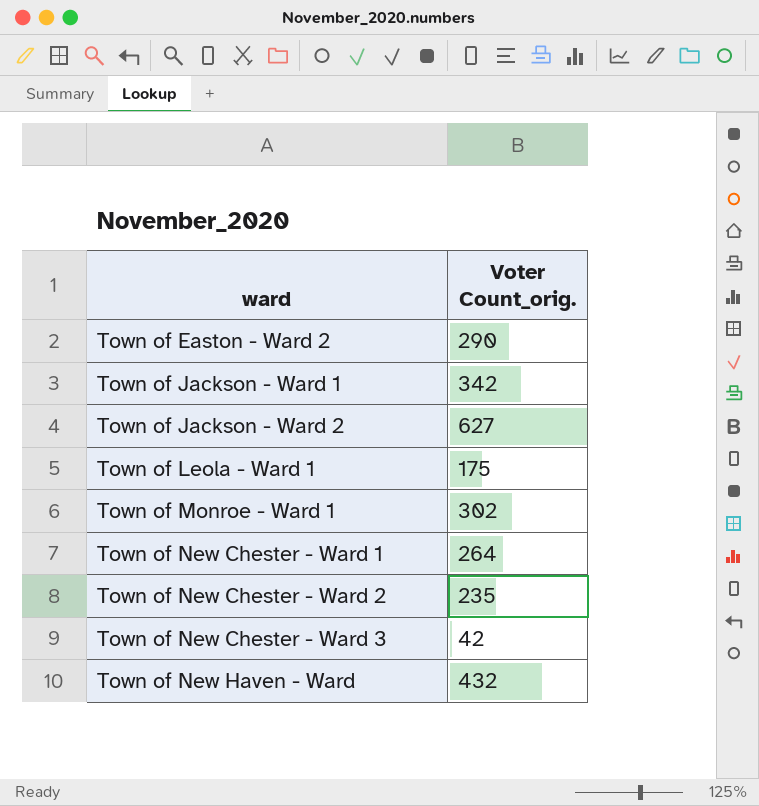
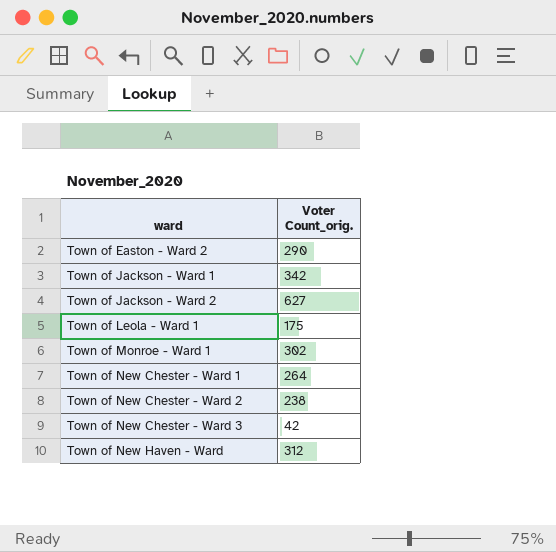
Town of New Chester - Ward 2 | Voter Count_orig.: 235 -> 238
Town of New Haven - Ward | Voter Count_orig.: 432 -> 312

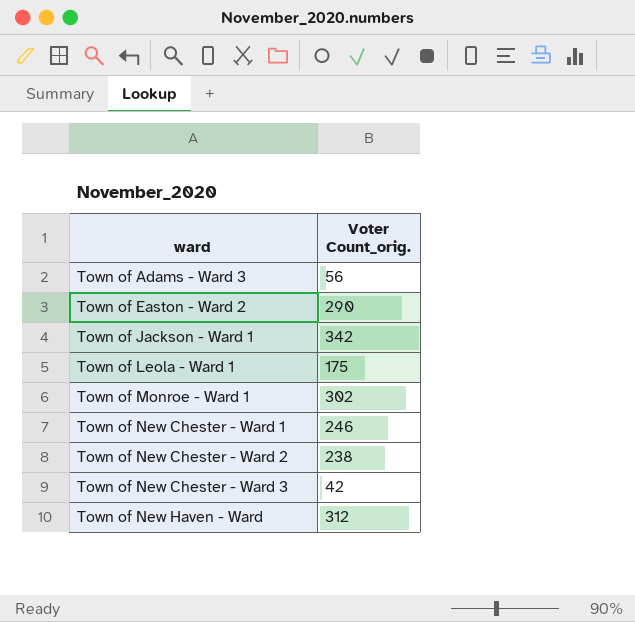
row Town of Jackson - Ward 2: 627 -> none
row Town of Adams - Ward 3: none -> 56
Town of New Chester - Ward 1 | Voter Count_orig.: 264 -> 246

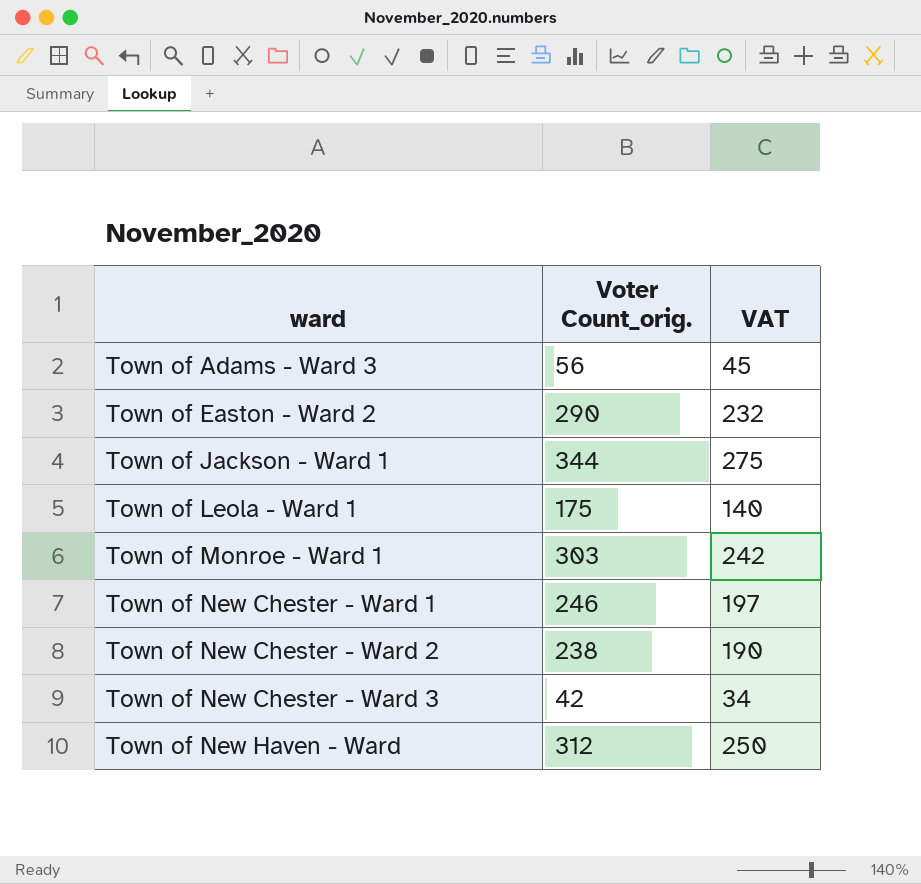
column VAT | formula: none -> [Voter Count_orig.] * 0.8
Town of Jackson - Ward 1 | Voter Count_orig.: 342 -> 344
Town of Monroe - Ward 1 | Voter Count_orig.: 302 -> 303

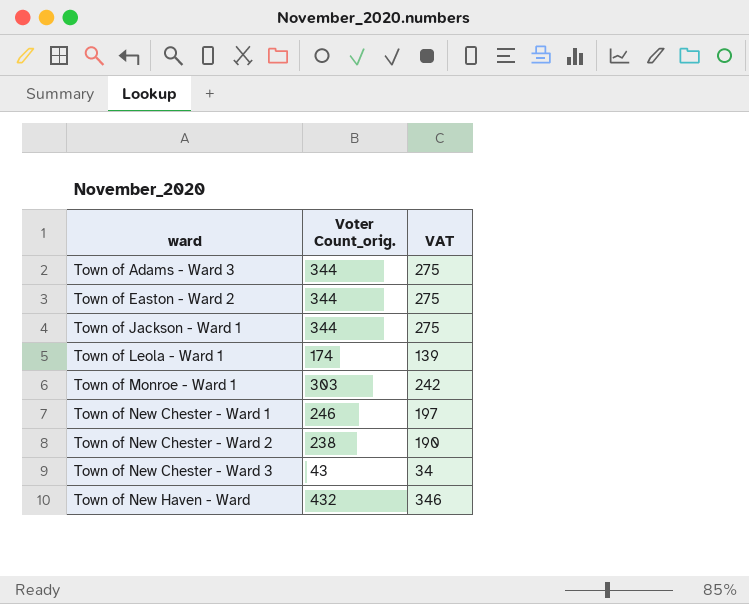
Town of Adams - Ward 3 | Voter Count_orig.: 56 -> 344
Town of Adams - Ward 3 | VAT: 45 -> 275
Town of Easton - Ward 2 | Voter Count_orig.: 290 -> 344
Town of Easton - Ward 2 | VAT: 232 -> 275
Town of Leola - Ward 1 | Voter Count_orig.: 175 -> 174
Town of Leola - Ward 1 | VAT: 140 -> 139
Town of New Chester - Ward 3 | Voter Count_orig.: 42 -> 43
Town of New Haven - Ward | Voter Count_orig.: 312 -> 432
Town of New Haven - Ward | VAT: 250 -> 346

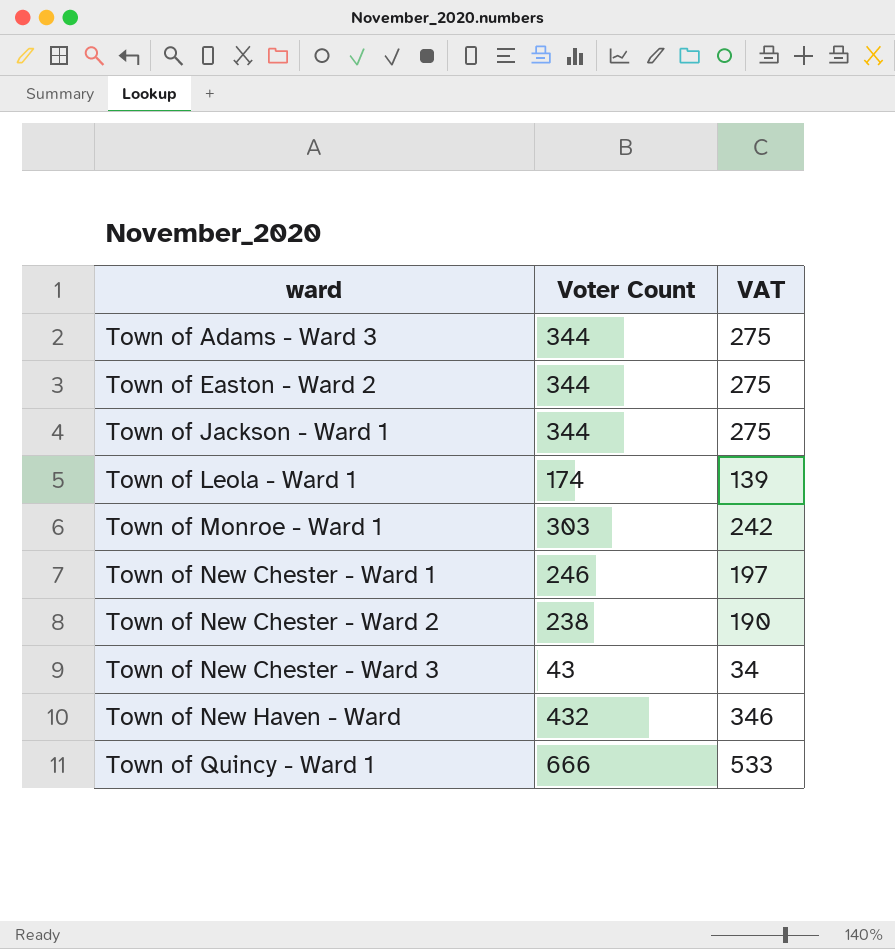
column name: Voter Count_orig. -> Voter Count
row Town of Quincy - Ward 1: none -> 666 | 533

